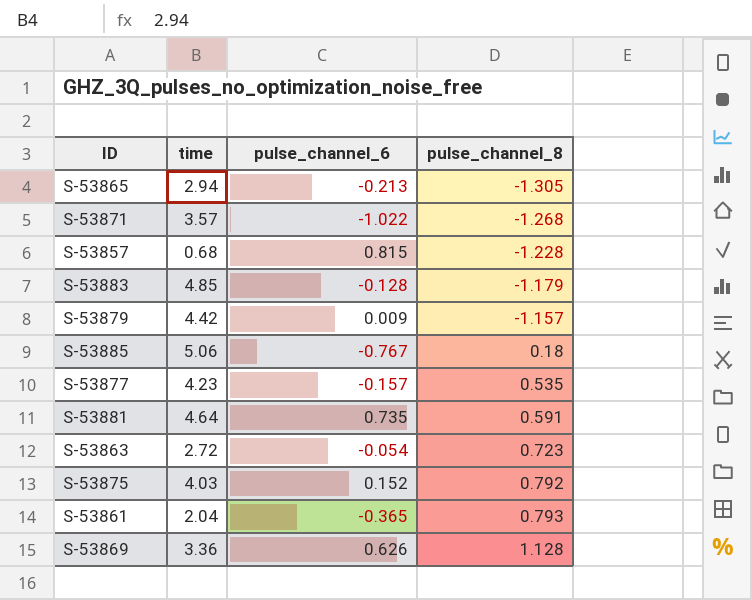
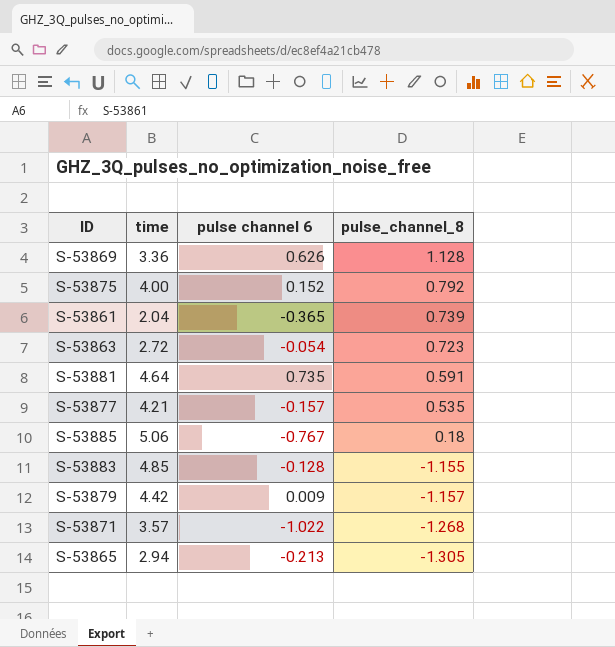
row order: pulse_channel_8 ascending -> pulse_channel_8 descending
column name: pulse_channel_6 -> pulse channel 6
row S-53857: 0.68 | 0.815 | -1.228 -> none
S-53875 | time: 4.03 -> 4.00
S-53861 | pulse_channel_8: 0.793 -> 0.739
S-53877 | time: 4.23 -> 4.21
S-53883 | pulse_channel_8: -1.179 -> -1.155

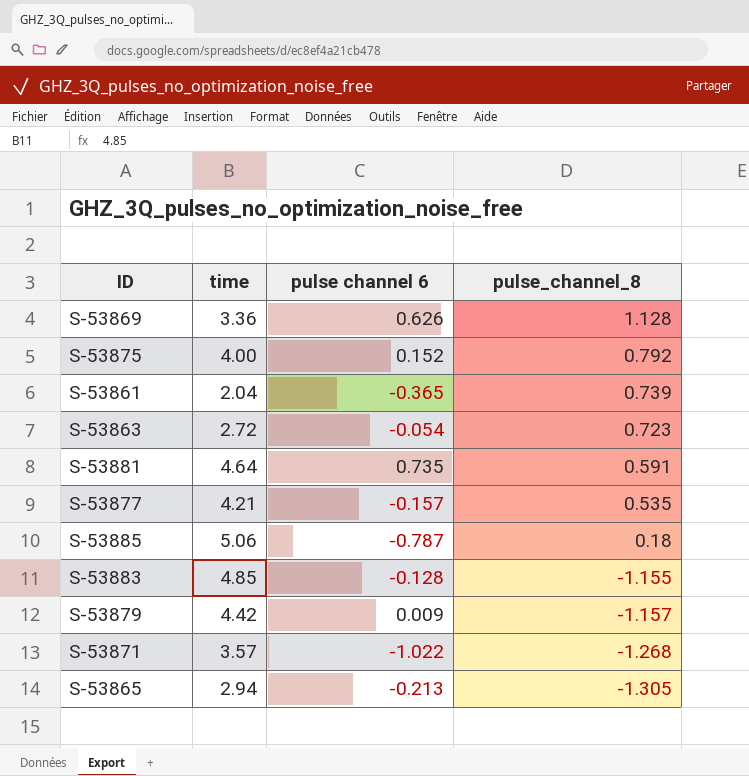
S-53885 | pulse channel 6: -0.767 -> -0.787

